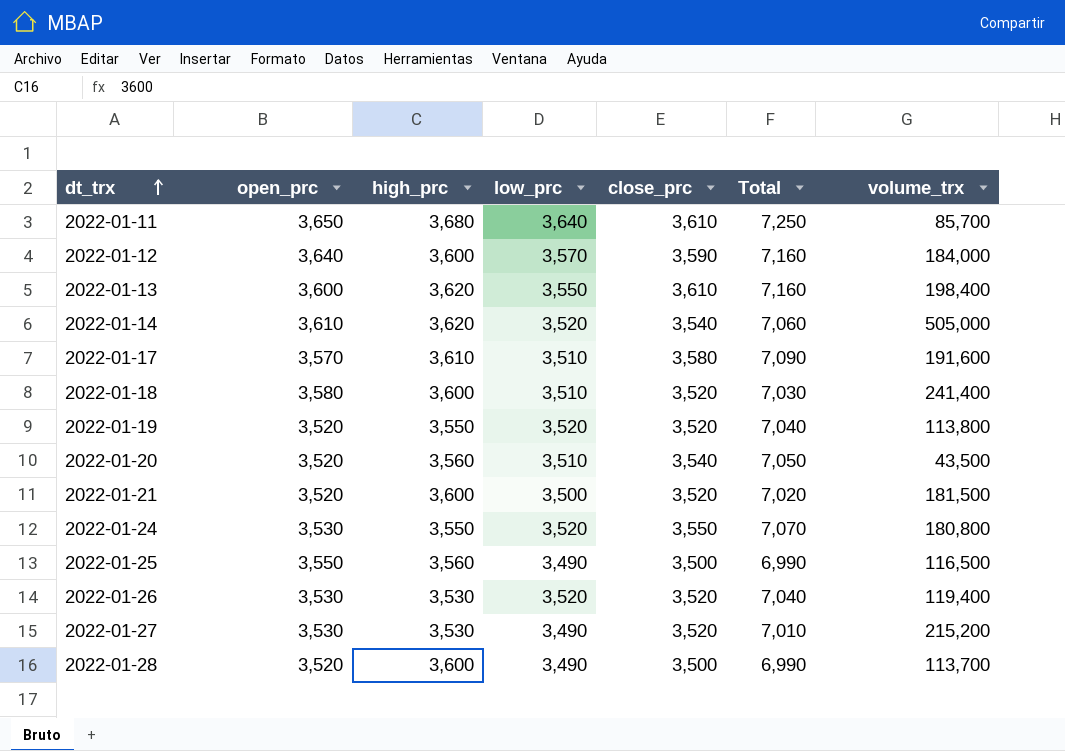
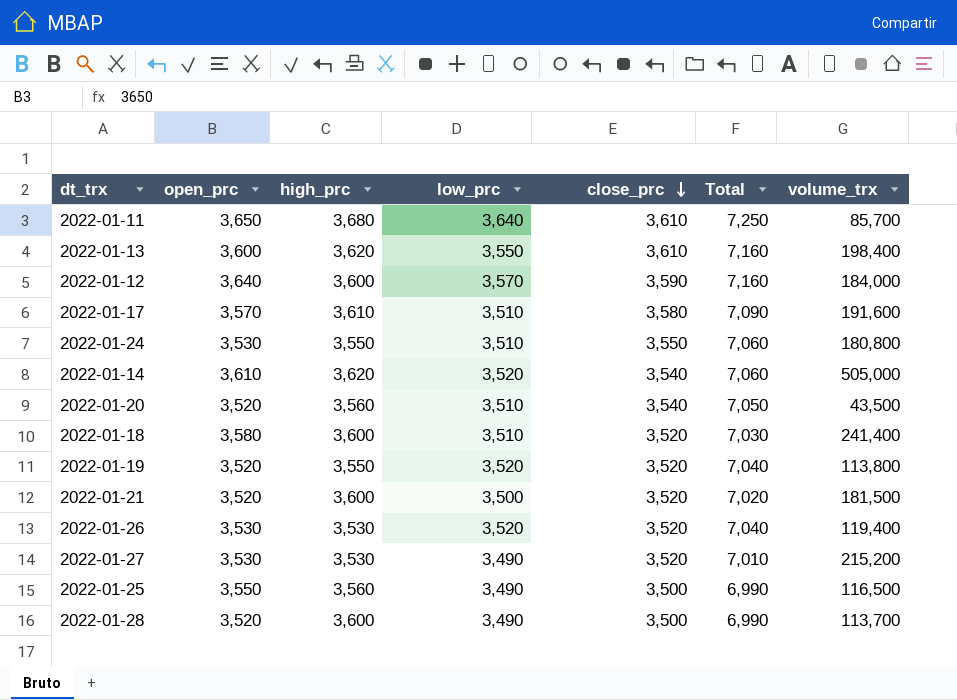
row order: dt_trx ascending -> close_prc descending
2022-01-24 | low_prc: 3,520 -> 3,510
2022-01-24 | Total: 7,070 -> 7,060

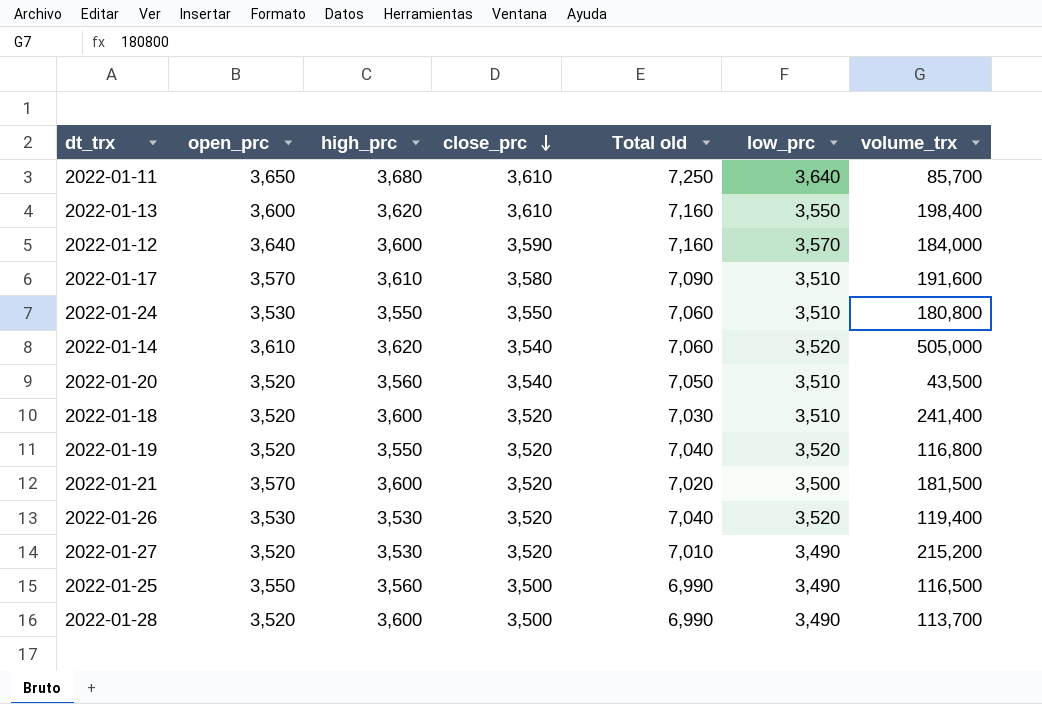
column name: Total -> Total old
column low_prc | position: 4 -> 6
2022-01-18 | open_prc: 3,580 -> 3,520
2022-01-19 | volume_trx: 113,800 -> 116,800
2022-01-21 | open_prc: 3,520 -> 3,570
2022-01-27 | open_prc: 3,530 -> 3,520

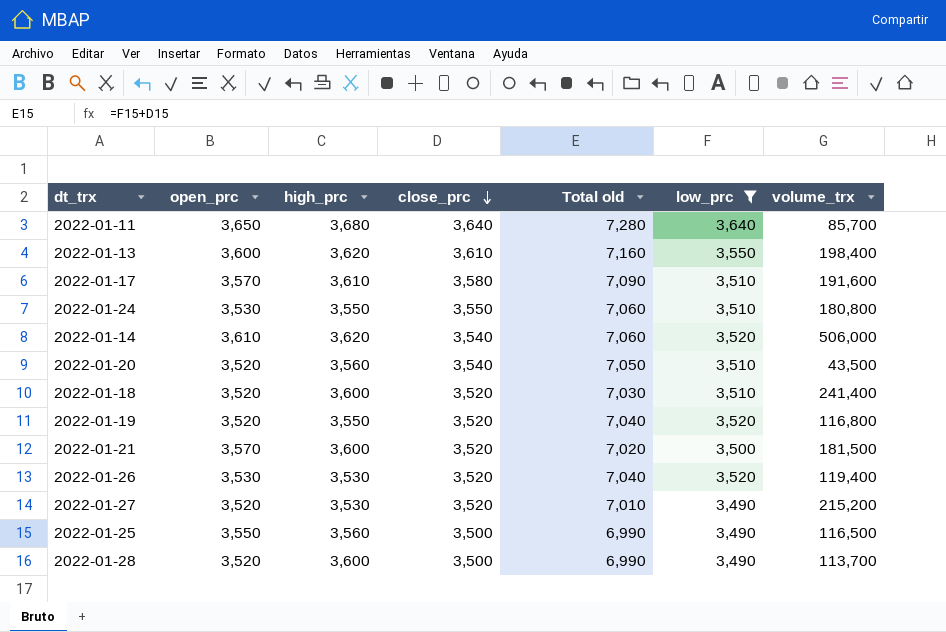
filter: none -> low_prc != 3,570
2022-01-11 | close_prc: 3,610 -> 3,640
2022-01-11 | Total old: 7,250 -> 7,280
2022-01-14 | volume_trx: 505,000 -> 506,000

